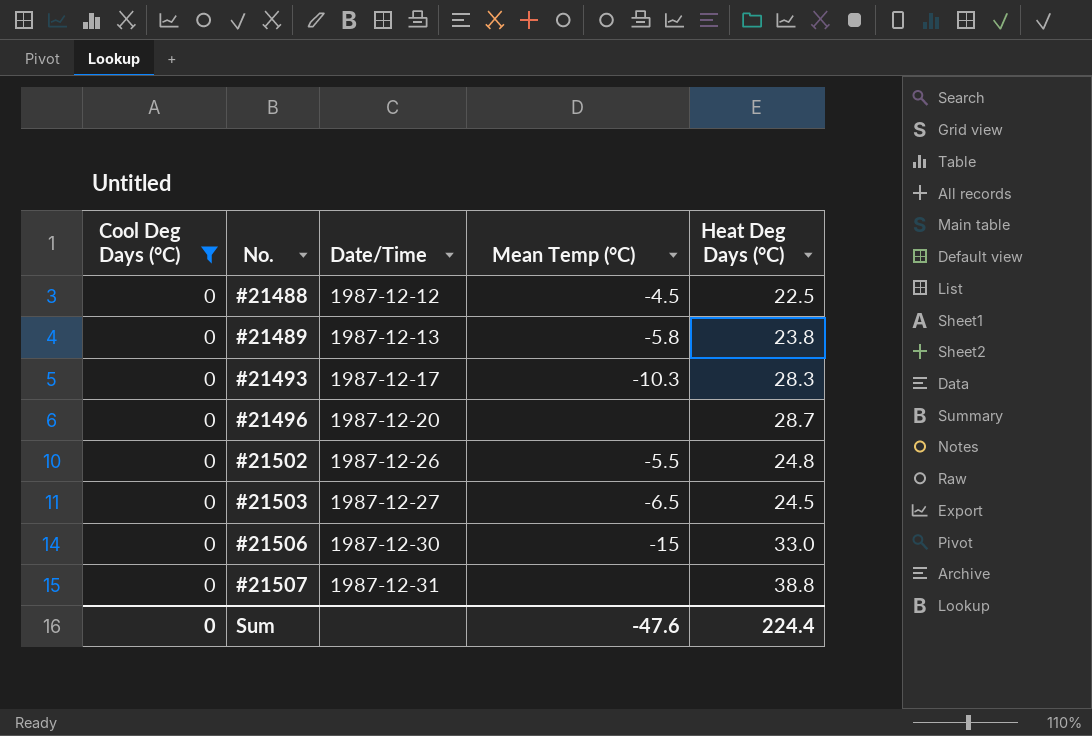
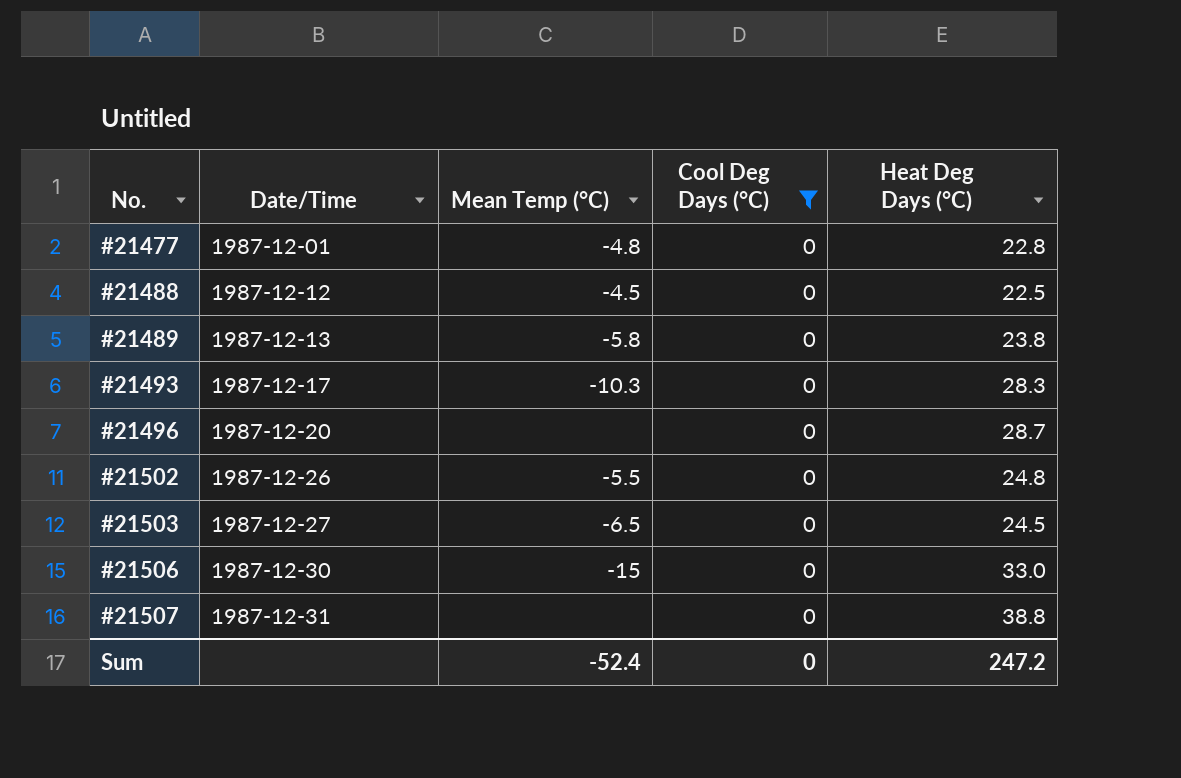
column Cool Deg Days (°C) | position: 1 -> 4
row #21477: none -> 1987-12-01 | -4.8 | 0 | 22.8
Sum | Mean Temp (°C): -47.6 -> -52.4
Sum | Heat Deg Days (°C): 224.4 -> 247.2

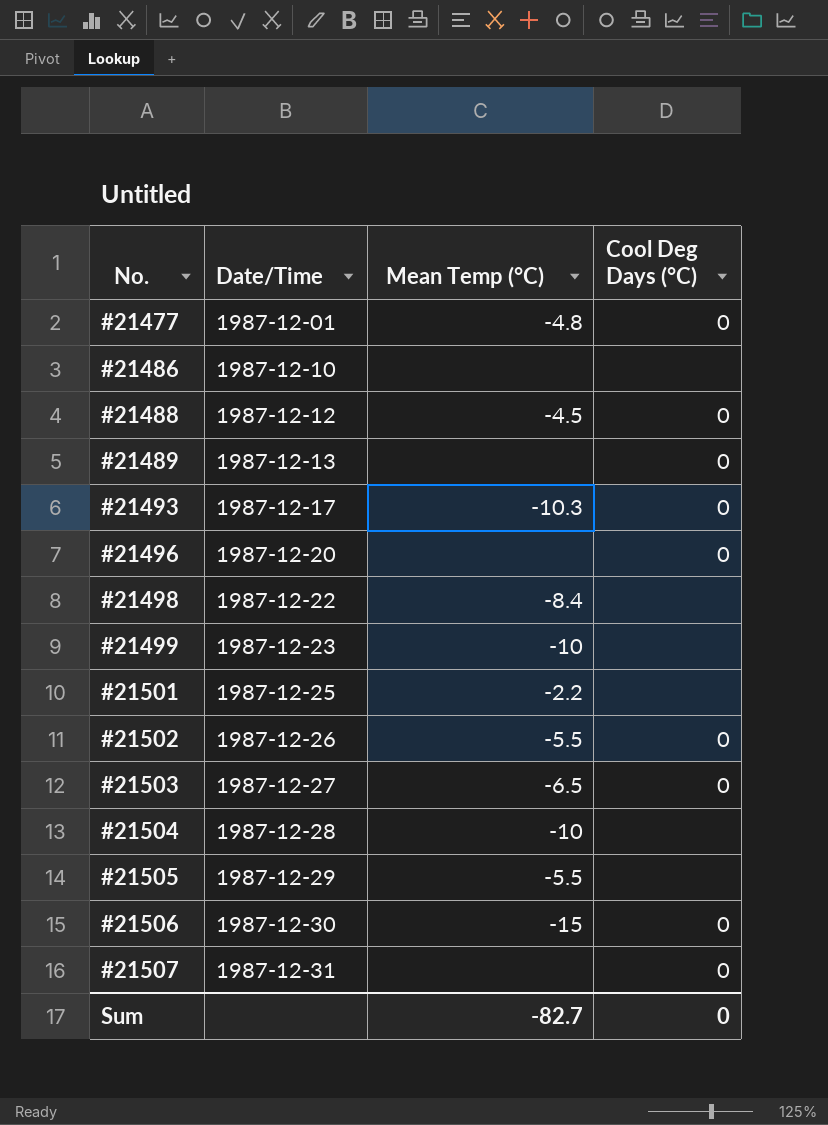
filter: Cool Deg Days (°C) = 0 -> none
column Heat Deg Days (°C) | position: 5 -> none
#21489 | Mean Temp (°C): -5.8 -> none
Sum | Mean Temp (°C): -52.4 -> -82.7

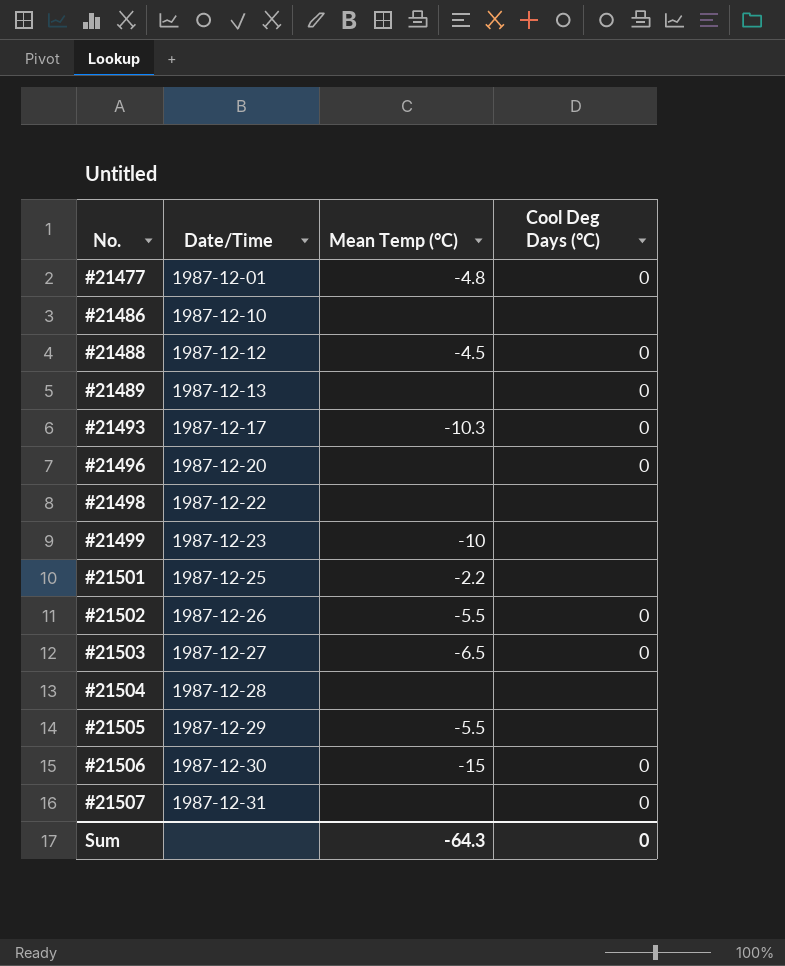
#21498 | Mean Temp (°C): -8.4 -> none
#21504 | Mean Temp (°C): -10 -> none
Sum | Mean Temp (°C): -82.7 -> -64.3

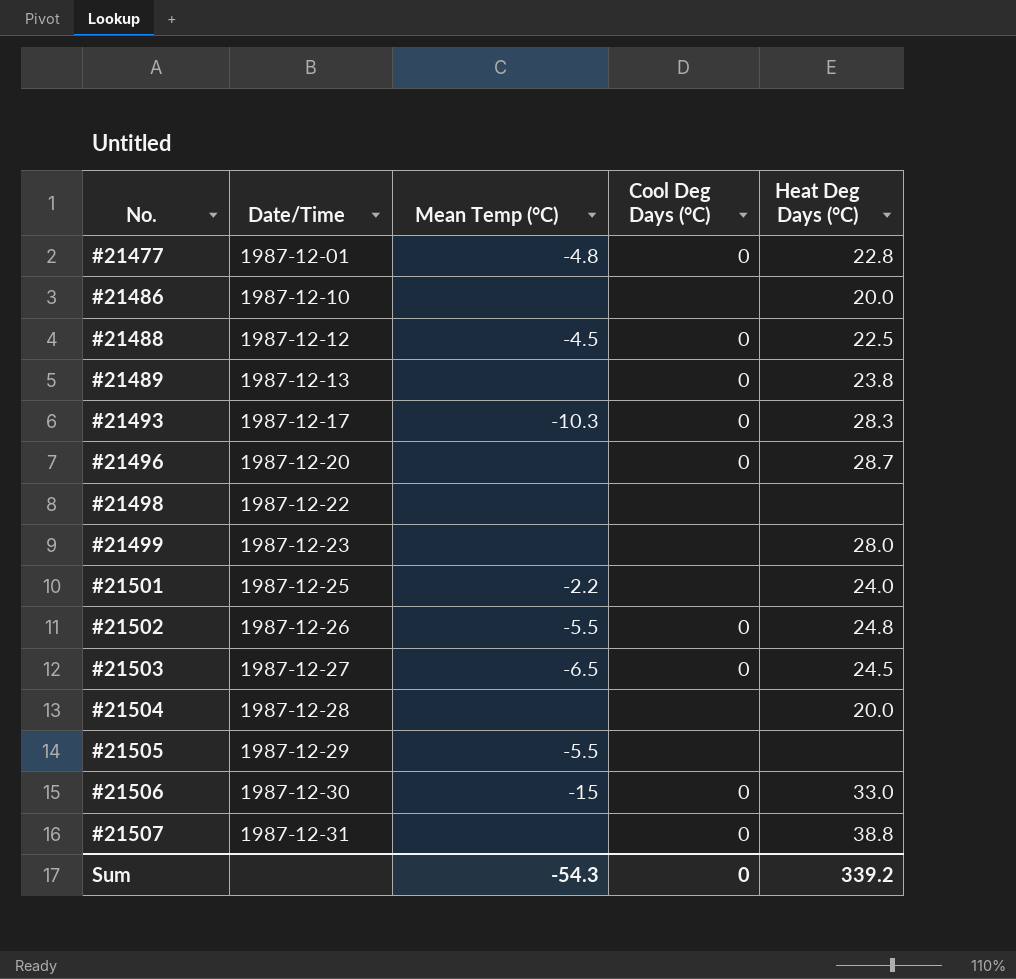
column Heat Deg Days (°C) | position: none -> 5
#21499 | Mean Temp (°C): -10 -> none
Sum | Mean Temp (°C): -64.3 -> -54.3

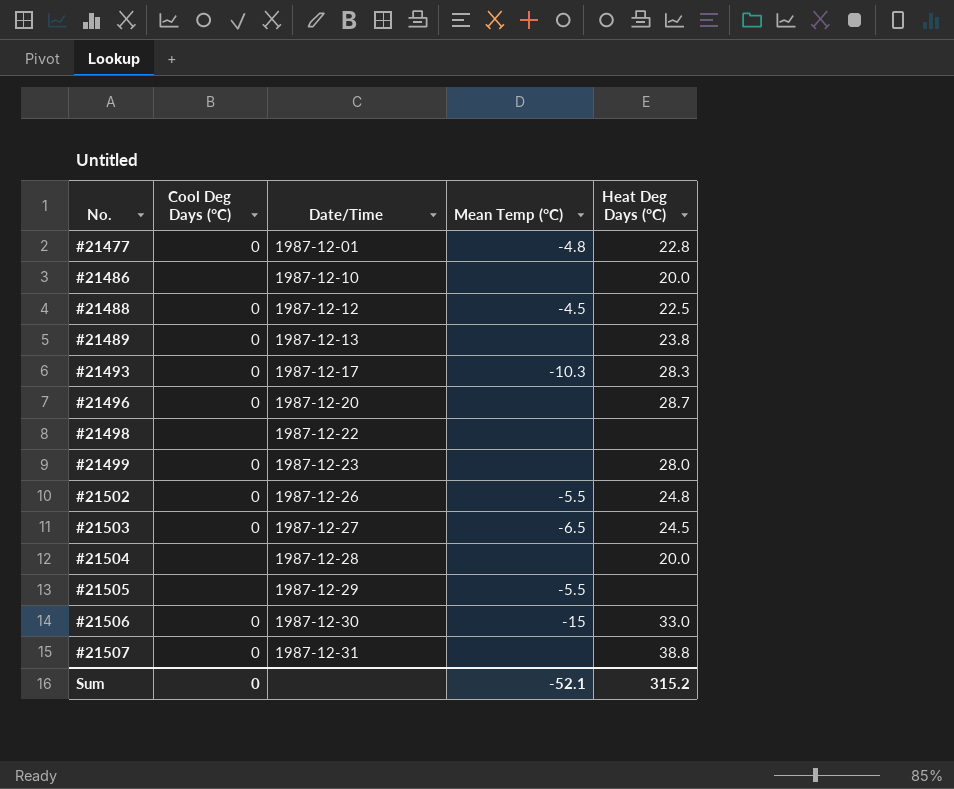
column Cool Deg Days (°C) | position: 4 -> 2
row #21501: 1987-12-25 | -2.2 | none | 24.0 -> none
#21499 | Cool Deg Days (°C): none -> 0
Sum | Mean Temp (°C): -54.3 -> -52.1
Sum | Heat Deg Days (°C): 339.2 -> 315.2

